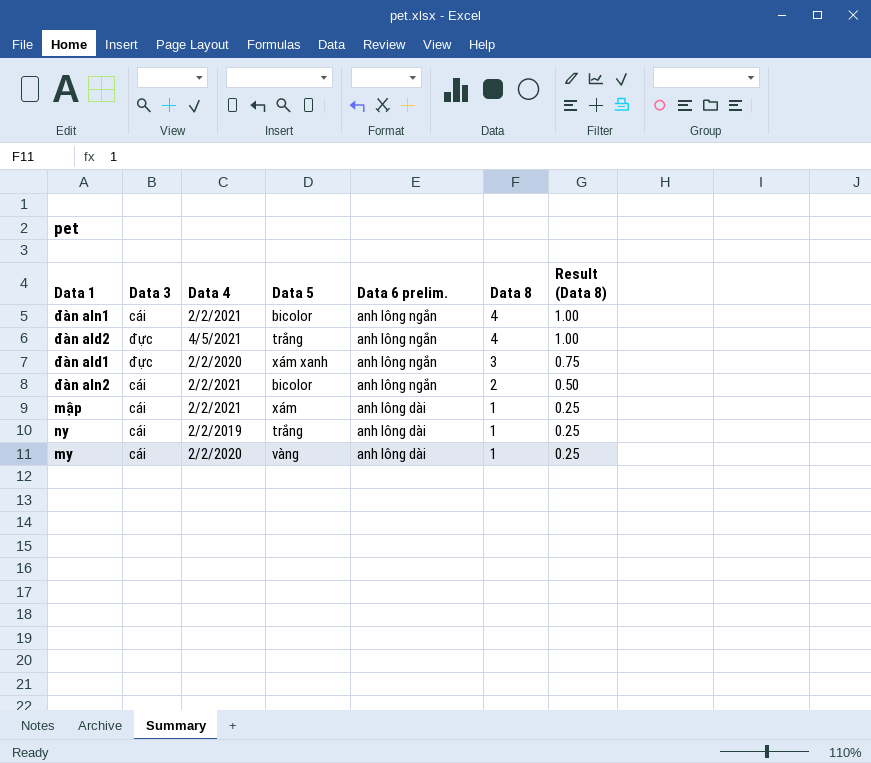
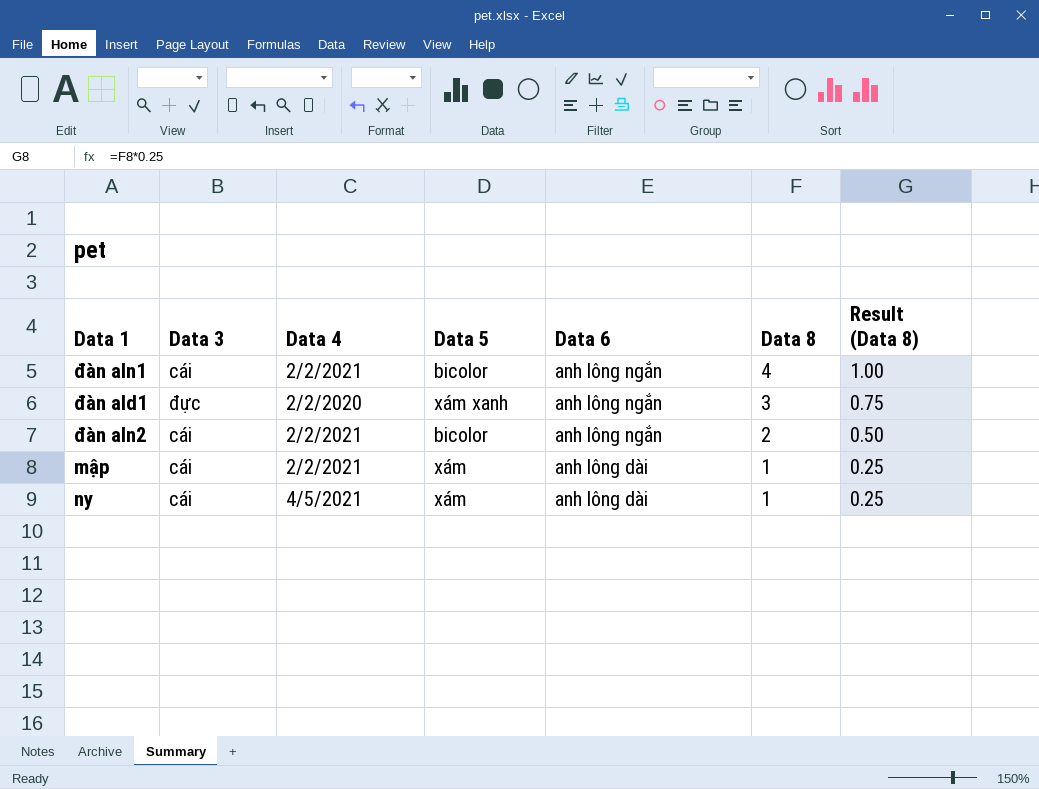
column name: Data 6 prelim. -> Data 6
row đàn ald2: đực | 4/5/2021 | trắng | anh lông ngắn | 4 | 1.00 -> none
row my: cái | 2/2/2020 | vàng | anh lông dài | 1 | 0.25 -> none
ny | Data 4: 2/2/2019 -> 4/5/2021
ny | Data 5: trắng -> xám

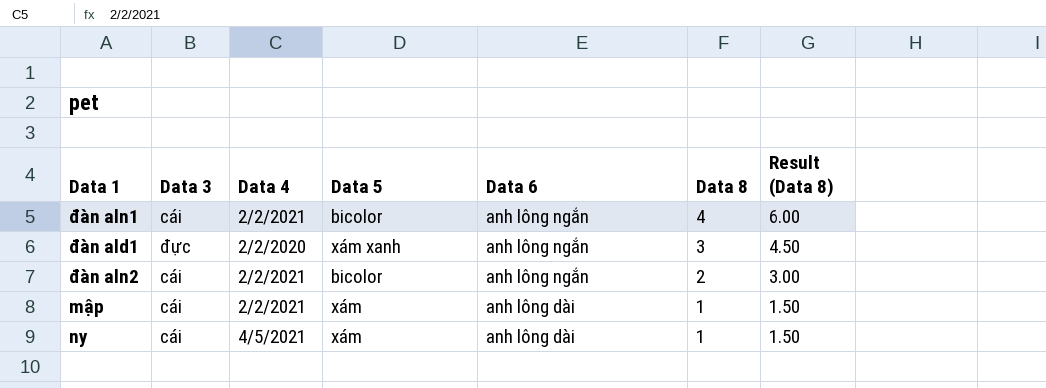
column Result (Data 8) | formula: [Data 8] * 0.25 -> [Data 8] * 1.5

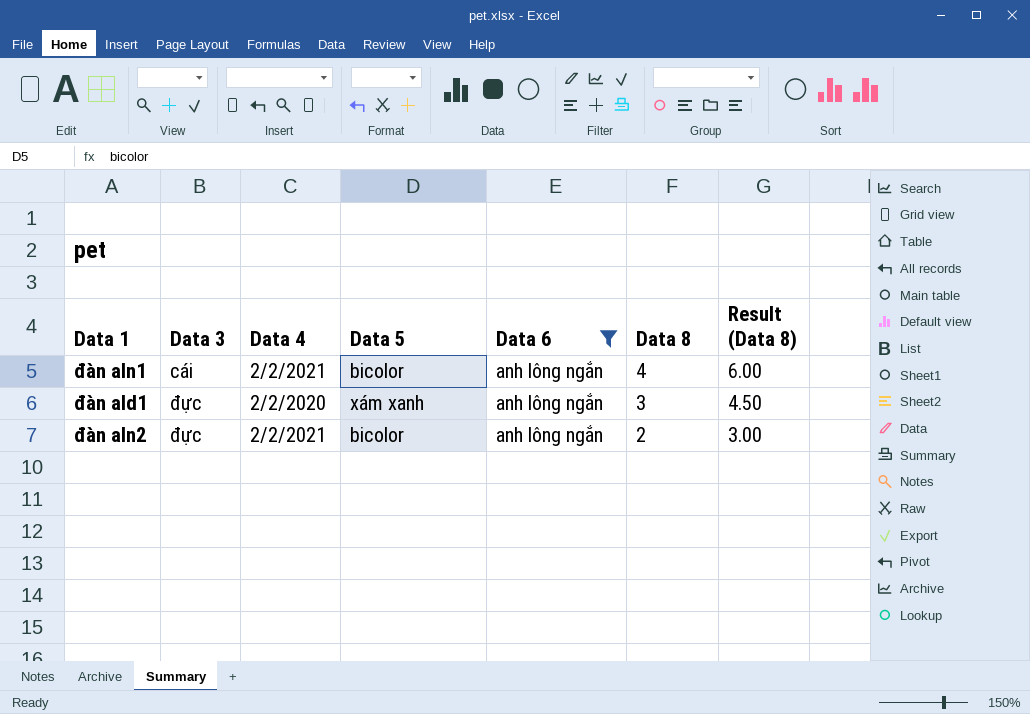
filter: none -> Data 6 = anh lông ngắn
đàn aln2 | Data 3: cái -> đực

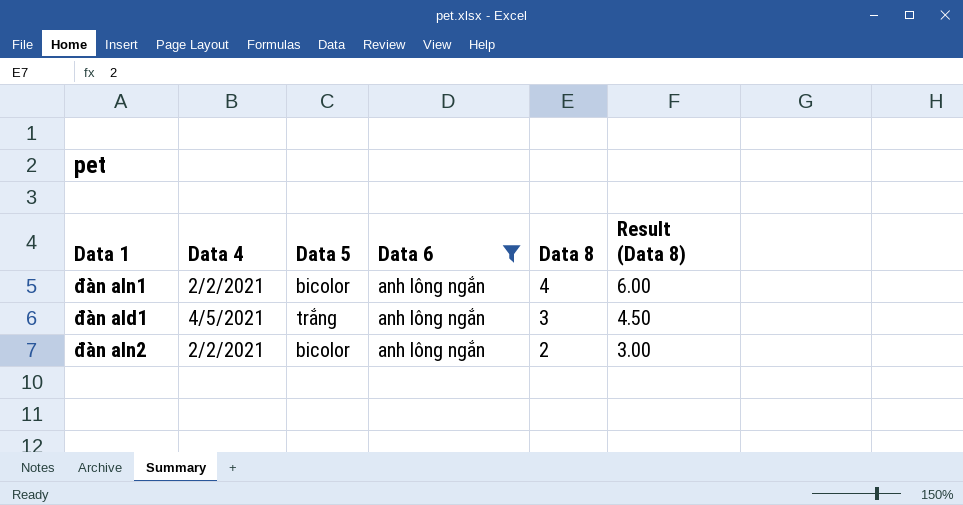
column Data 3 | position: 2 -> none
đàn ald1 | Data 4: 2/2/2020 -> 4/5/2021
đàn ald1 | Data 5: xám xanh -> trắng

